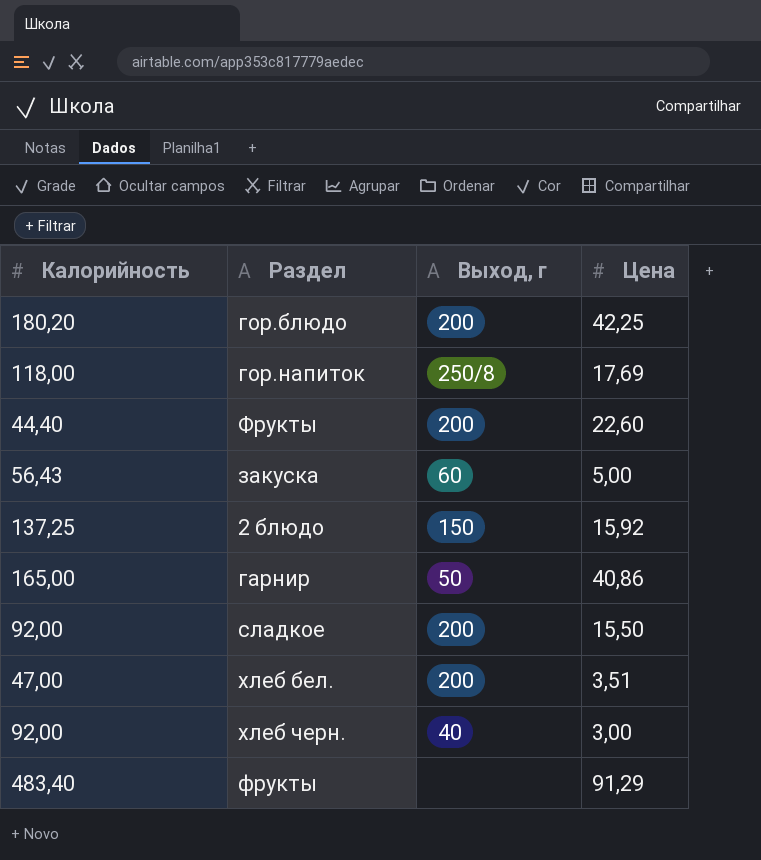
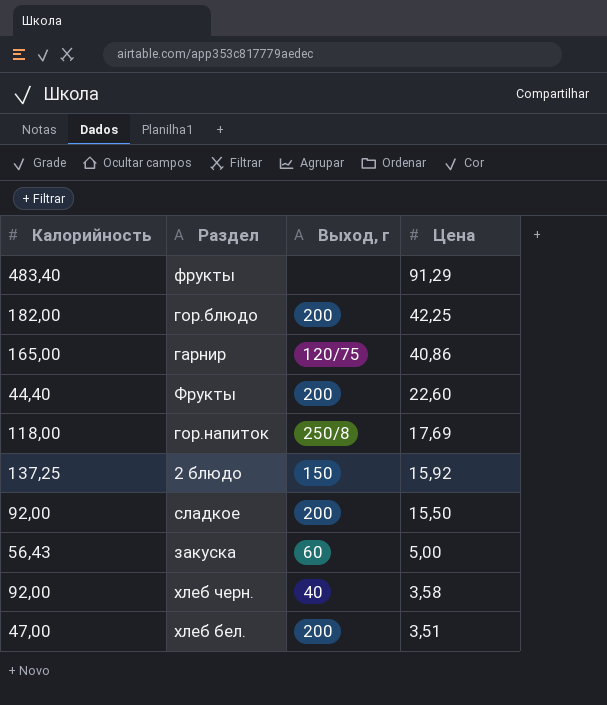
row order: none -> Цена descending
гор.блюдо | Калорийность: 180,20 -> 182,00
гарнир | Выход, г: 50 -> 120/75
хлеб черн. | Цена: 3,00 -> 3,58

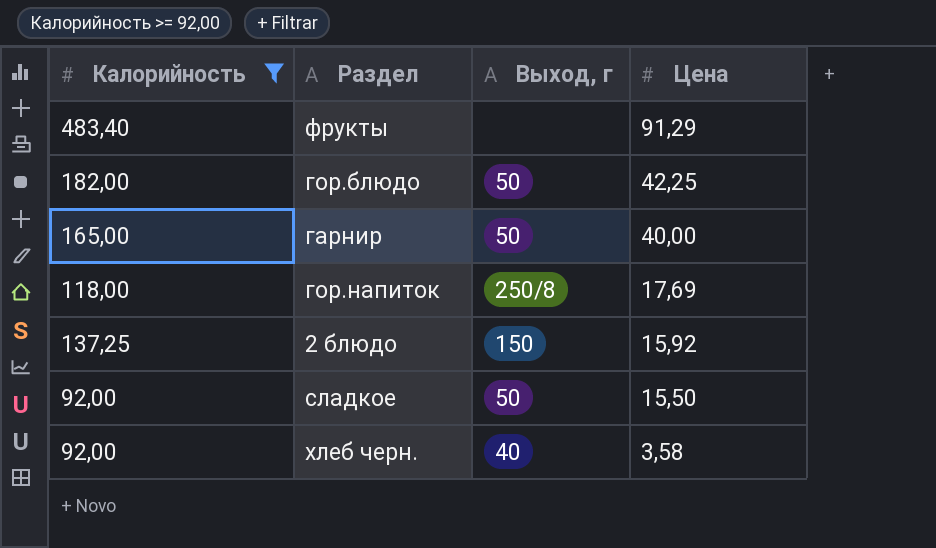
filter: none -> Калорийность >= 92,00
гор.блюдо | Выход, г: 200 -> 50
гарнир | Выход, г: 120/75 -> 50
гарнир | Цена: 40,86 -> 40,00
сладкое | Выход, г: 200 -> 50

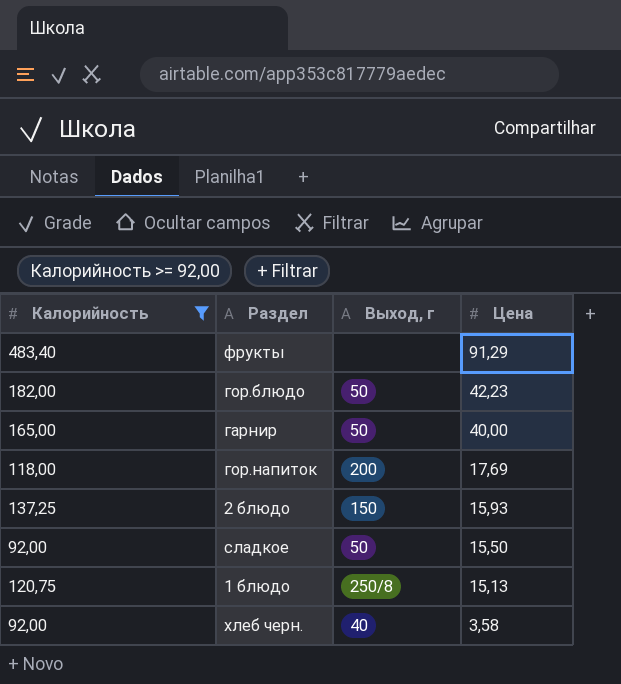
гор.блюдо | Цена: 42,25 -> 42,23
гор.напиток | Выход, г: 250/8 -> 200
2 блюдо | Цена: 15,92 -> 15,93
row 1 блюдо: none -> 120,75 | 250/8 | 15,13

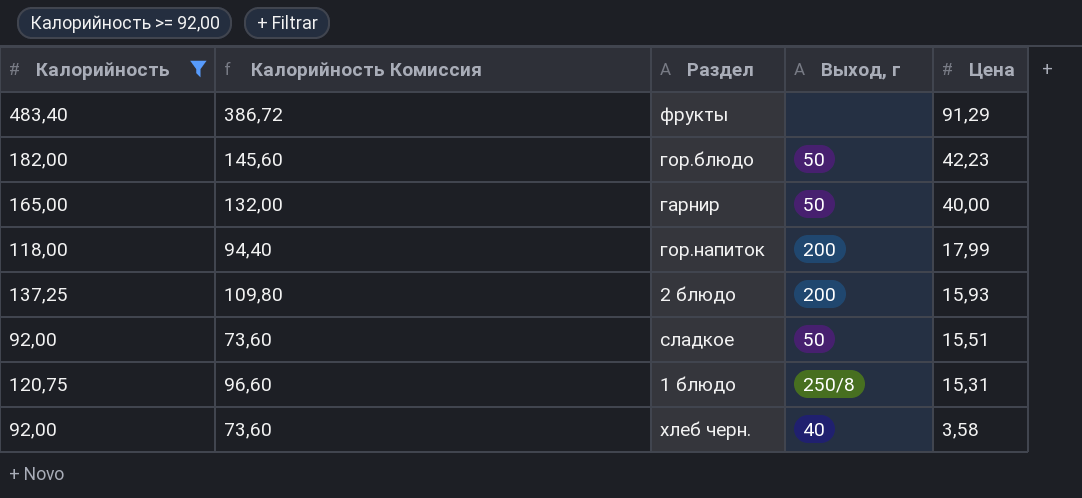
column Калорийность Комиссия | formula: none -> [Калорийность] * 0,8
гор.напиток | Цена: 17,69 -> 17,99
2 блюдо | Выход, г: 150 -> 200
сладкое | Цена: 15,50 -> 15,51
1 блюдо | Цена: 15,13 -> 15,31

